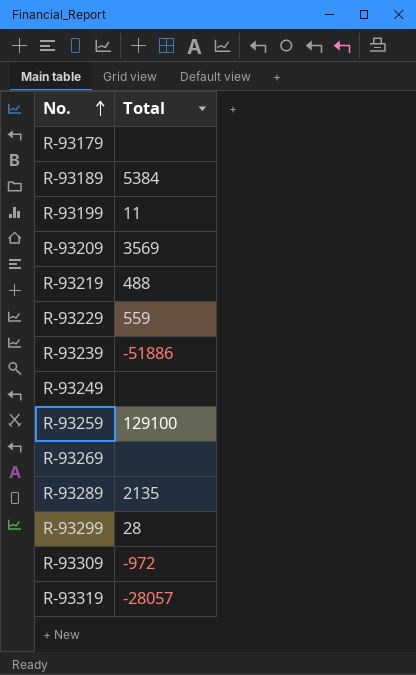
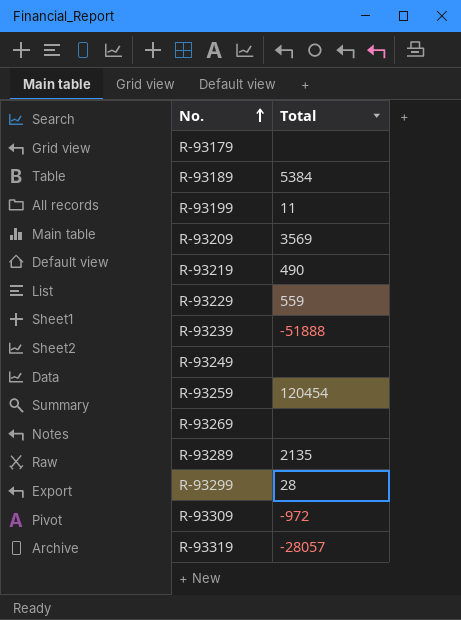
R-93219 | Total: 488 -> 490
R-93239 | Total: -51886 -> -51888
R-93259 | Total: 129100 -> 120454

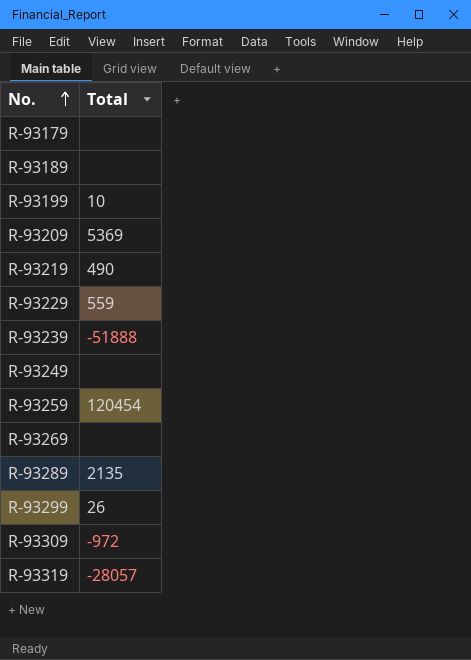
R-93189 | Total: 5384 -> none
R-93199 | Total: 11 -> 10
R-93209 | Total: 3569 -> 5369
R-93299 | Total: 28 -> 26

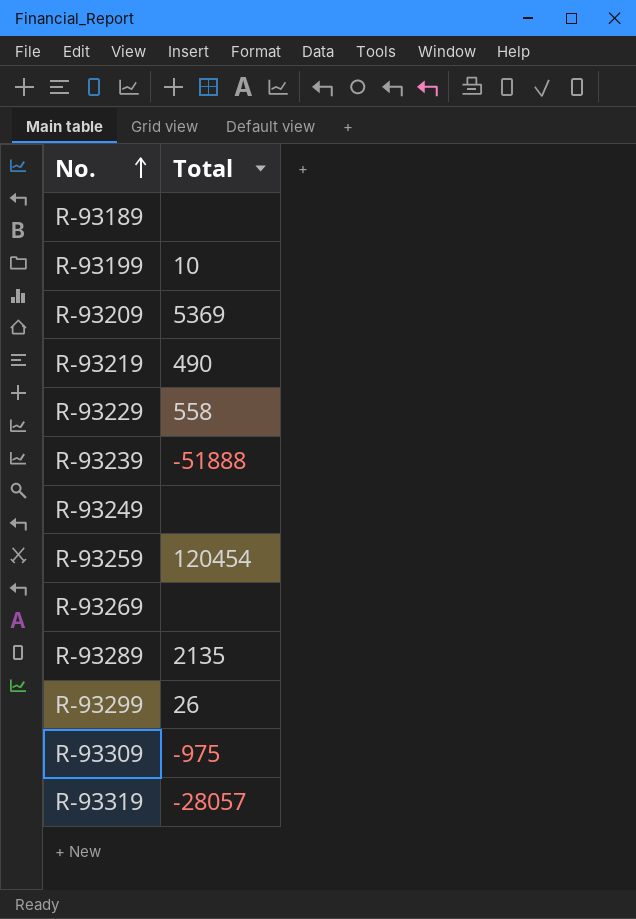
row R-93179: none -> none
R-93229 | Total: 559 -> 558
R-93309 | Total: -972 -> -975

